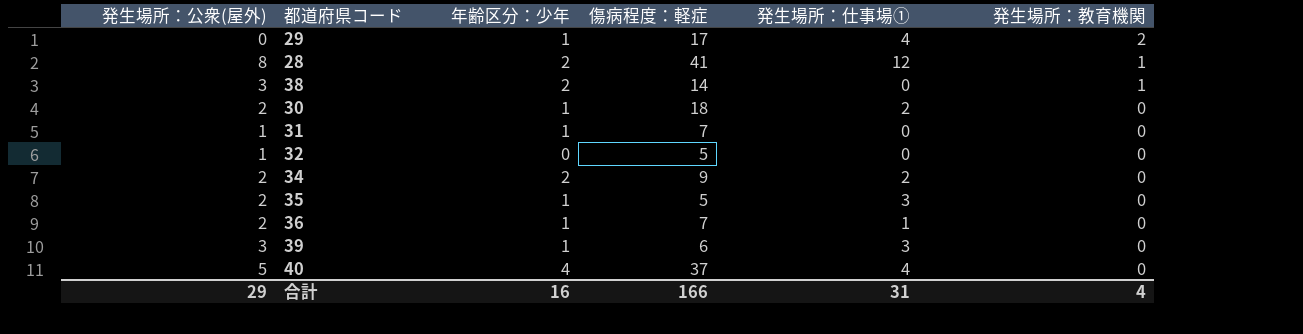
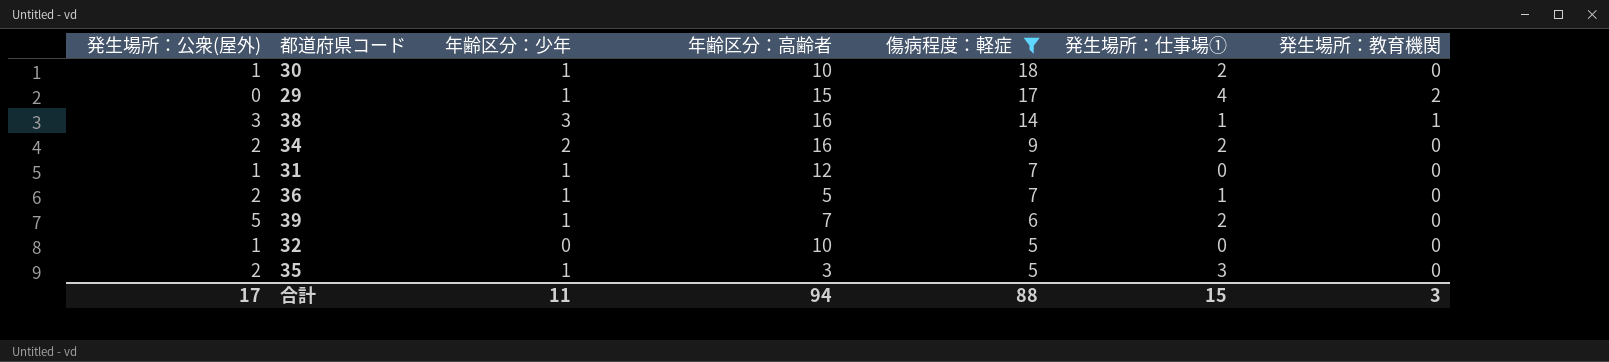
filter: none -> 傷病程度：軽症 <= 18
row order: 発生場所：教育機関 descending -> 傷病程度：軽症 descending
column 年齢区分：高齢者 | position: none -> 4
30 | 発生場所：公衆(屋外): 2 -> 1
38 | 年齢区分：少年: 2 -> 3
38 | 発生場所：仕事場①: 0 -> 1
39 | 発生場所：公衆(屋外): 3 -> 5
39 | 発生場所：仕事場①: 3 -> 2
合計 | 発生場所：公衆(屋外): 29 -> 17
合計 | 年齢区分：少年: 16 -> 11
合計 | 傷病程度：軽症: 166 -> 88
合計 | 発生場所：仕事場①: 31 -> 15
合計 | 発生場所：教育機関: 4 -> 3

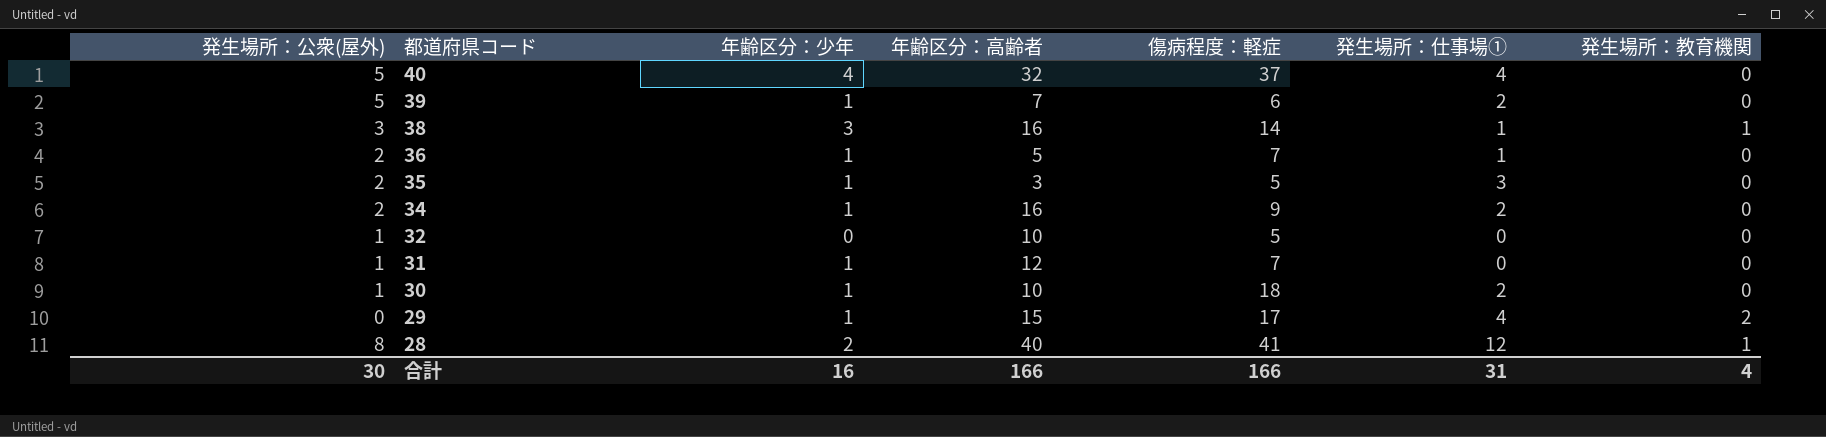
filter: 傷病程度：軽症 <= 18 -> none
row order: 傷病程度：軽症 descending -> 都道府県コード descending
34 | 年齢区分：少年: 2 -> 1
合計 | 発生場所：公衆(屋外): 17 -> 30
合計 | 年齢区分：少年: 11 -> 16
合計 | 年齢区分：高齢者: 94 -> 166
合計 | 傷病程度：軽症: 88 -> 166
合計 | 発生場所：仕事場①: 15 -> 31
合計 | 発生場所：教育機関: 3 -> 4

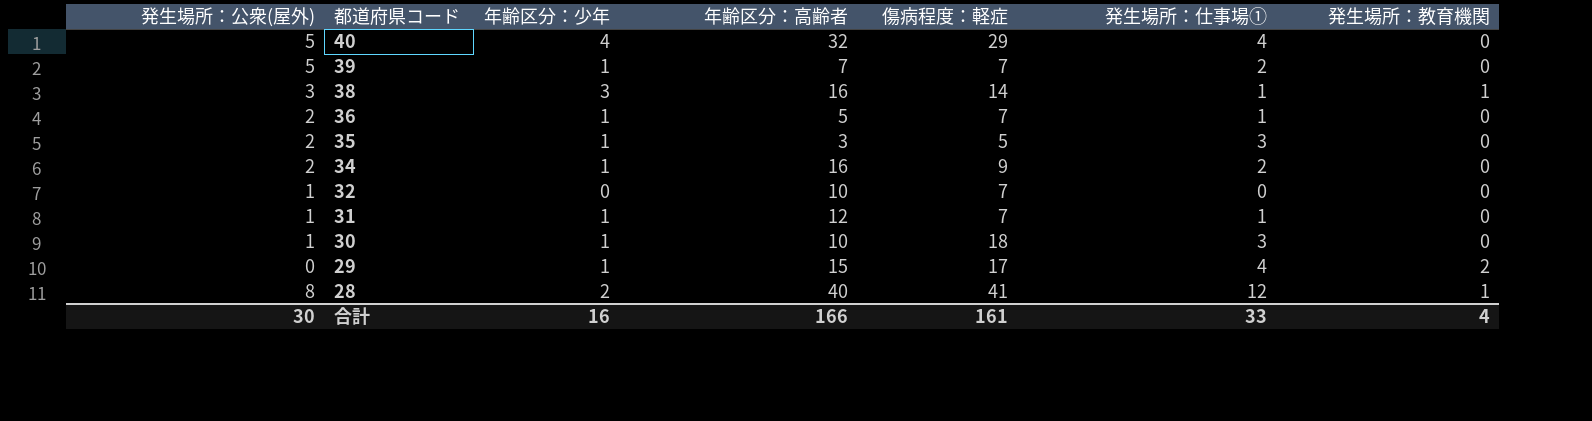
40 | 傷病程度：軽症: 37 -> 29
39 | 傷病程度：軽症: 6 -> 7
32 | 傷病程度：軽症: 5 -> 7
31 | 発生場所：仕事場①: 0 -> 1
30 | 発生場所：仕事場①: 2 -> 3
合計 | 傷病程度：軽症: 166 -> 161
合計 | 発生場所：仕事場①: 31 -> 33

